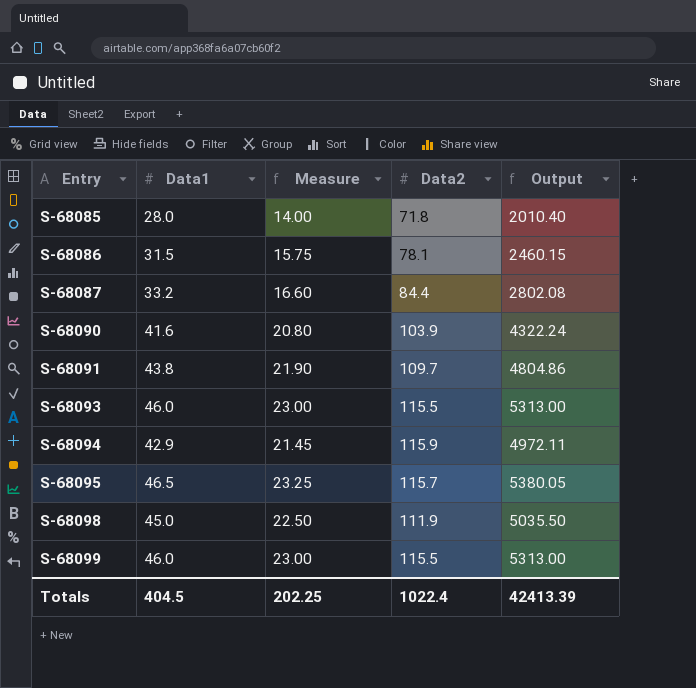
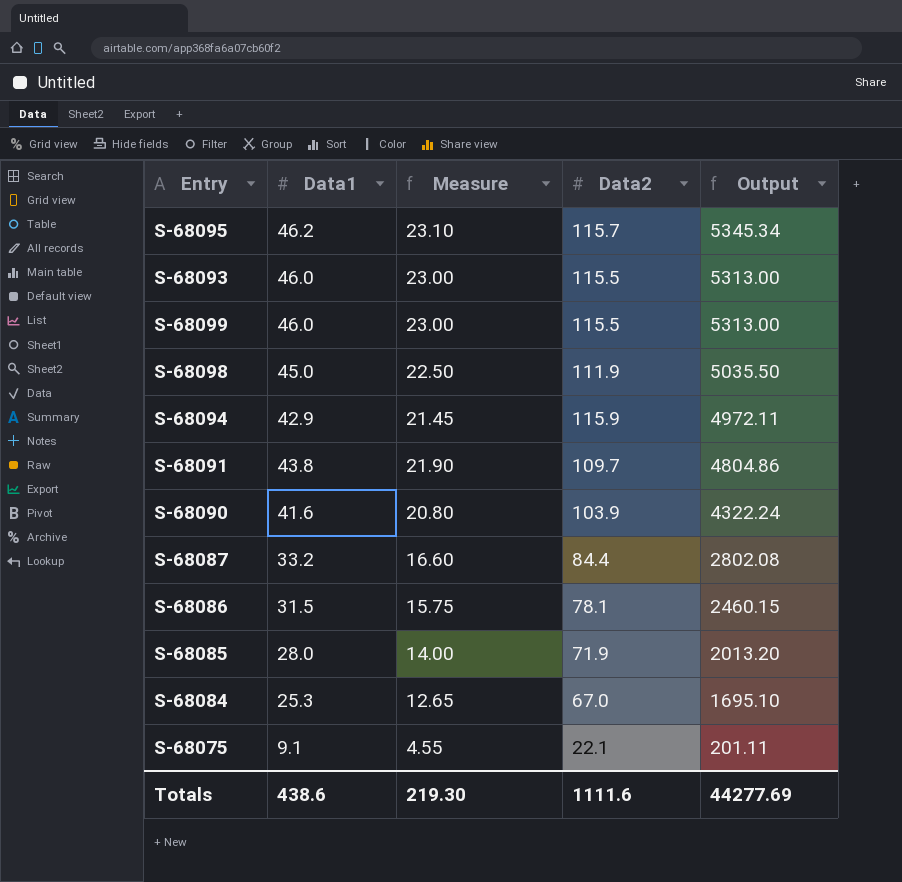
row order: Entry ascending -> Output descending
S-68095 | Data1: 46.5 -> 46.2
S-68095 | Measure: 23.25 -> 23.10
S-68095 | Output: 5380.05 -> 5345.34
S-68085 | Data2: 71.8 -> 71.9
S-68085 | Output: 2010.40 -> 2013.20
row S-68084: none -> 25.3 | 12.65 | 67.0 | 1695.10
row S-68075: none -> 9.1 | 4.55 | 22.1 | 201.11
Totals | Data1: 404.5 -> 438.6
Totals | Measure: 202.25 -> 219.30
Totals | Data2: 1022.4 -> 1111.6
Totals | Output: 42413.39 -> 44277.69

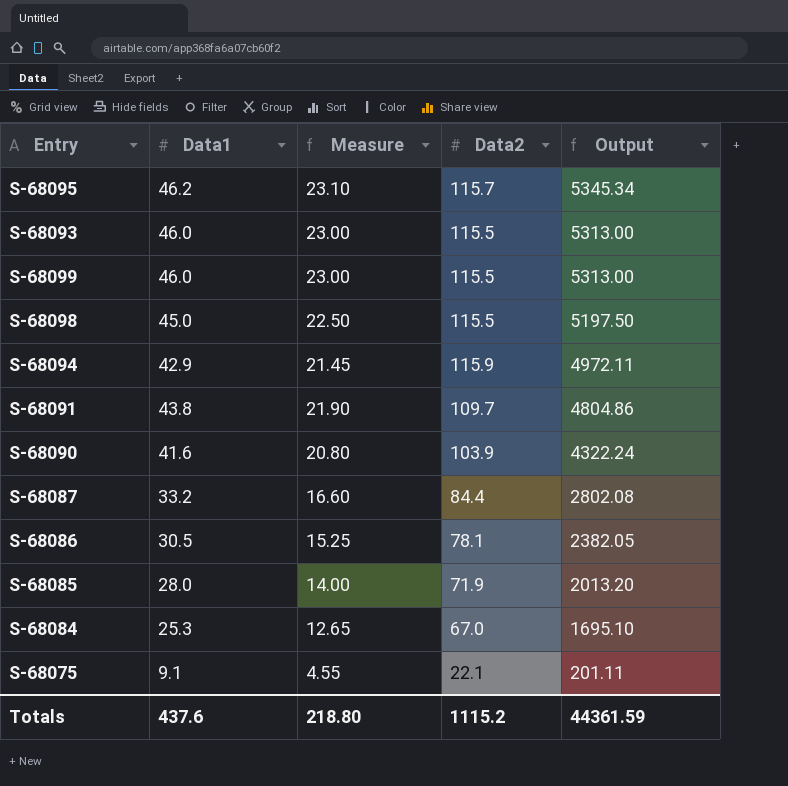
S-68098 | Data2: 111.9 -> 115.5
S-68098 | Output: 5035.50 -> 5197.50
S-68086 | Data1: 31.5 -> 30.5
S-68086 | Measure: 15.75 -> 15.25
S-68086 | Output: 2460.15 -> 2382.05
Totals | Data1: 438.6 -> 437.6
Totals | Measure: 219.30 -> 218.80
Totals | Data2: 1111.6 -> 1115.2
Totals | Output: 44277.69 -> 44361.59

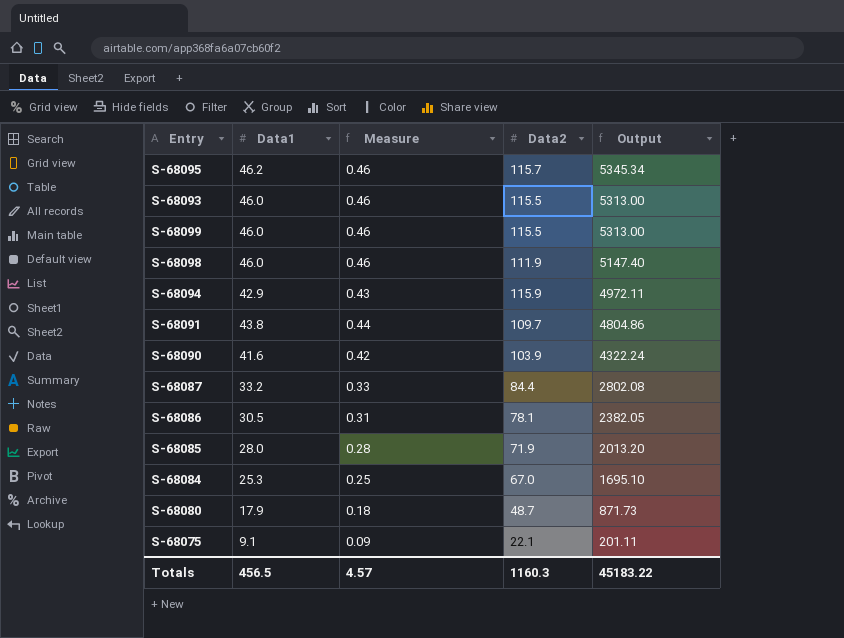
column Measure | formula: [Data1] * 0.5 -> [Data1] * 0.01
S-68098 | Data1: 45.0 -> 46.0
S-68098 | Data2: 115.5 -> 111.9
S-68098 | Output: 5197.50 -> 5147.40
row S-68080: none -> 17.9 | 0.18 | 48.7 | 871.73
Totals | Data1: 437.6 -> 456.5
Totals | Measure: 218.80 -> 4.57
Totals | Data2: 1115.2 -> 1160.3
Totals | Output: 44361.59 -> 45183.22

